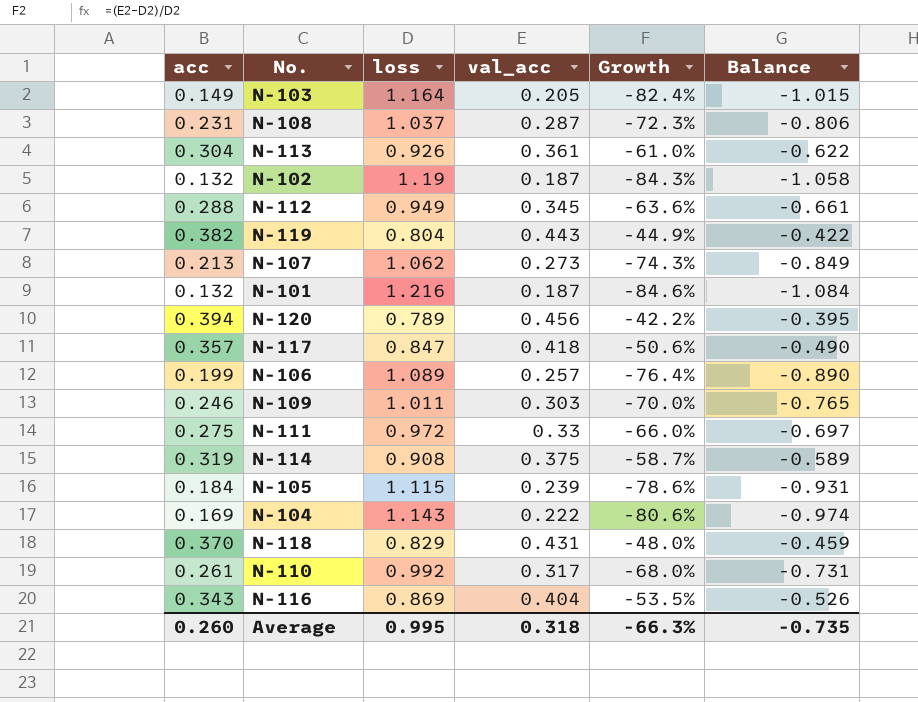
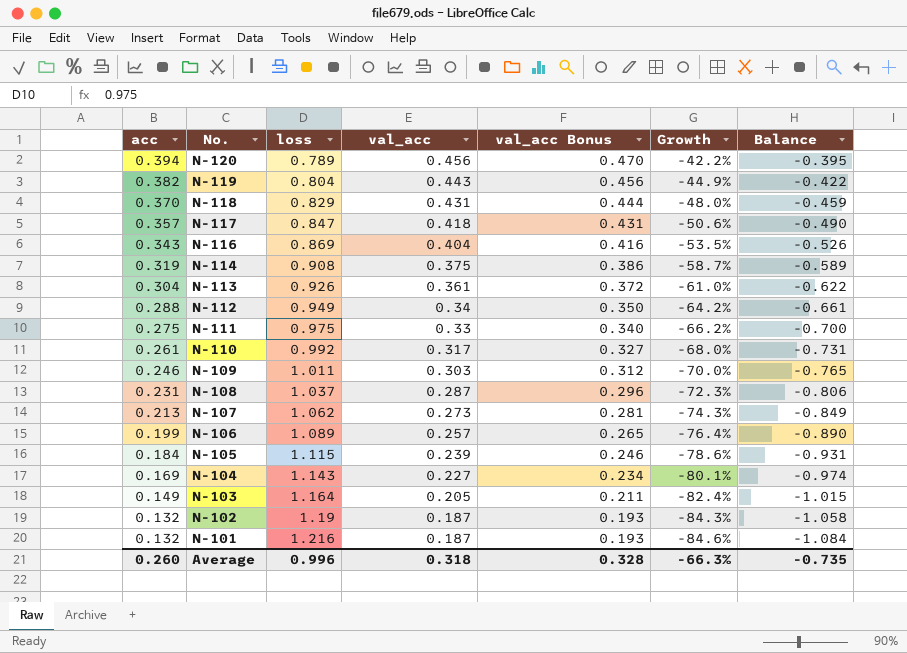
row order: none -> acc descending
column val_acc Bonus | formula: none -> [val_acc] * 1.03
N-112 | val_acc: 0.345 -> 0.34
N-112 | Growth: -63.6% -> -64.2%
N-111 | loss: 0.972 -> 0.975
N-111 | Growth: -66.0% -> -66.2%
N-111 | Balance: -0.697 -> -0.700
N-104 | val_acc: 0.222 -> 0.227
N-104 | Growth: -80.6% -> -80.1%
Average | loss: 0.995 -> 0.996

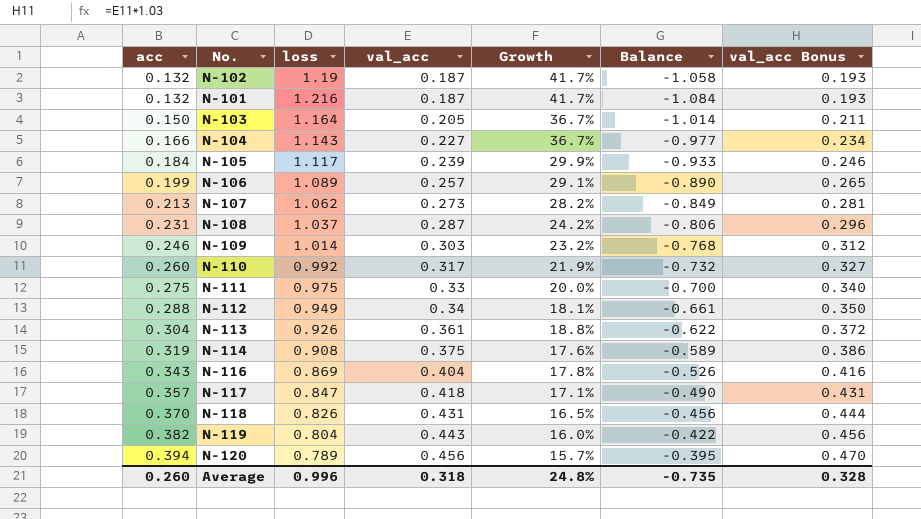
row order: acc descending -> acc ascending
column Growth | formula: ([val_acc] - [loss]) / [loss] -> ([val_acc] - [acc]) / [acc]
column val_acc Bonus | position: 5 -> 7
N-103 | acc: 0.149 -> 0.150
N-103 | Balance: -1.015 -> -1.014
N-104 | acc: 0.169 -> 0.166
N-104 | Balance: -0.974 -> -0.977
N-105 | loss: 1.115 -> 1.117
N-105 | Balance: -0.931 -> -0.933
N-109 | loss: 1.011 -> 1.014
N-109 | Balance: -0.765 -> -0.768
N-110 | acc: 0.261 -> 0.260
N-110 | Balance: -0.731 -> -0.732
N-118 | loss: 0.829 -> 0.826
N-118 | Balance: -0.459 -> -0.456
Average | Growth: -66.3% -> 24.8%

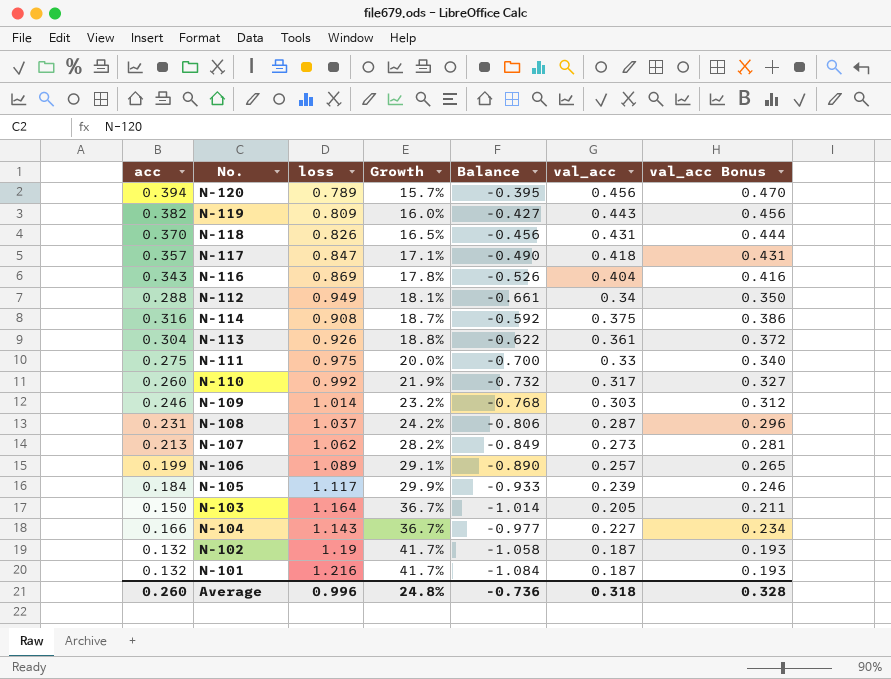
row order: acc ascending -> Growth ascending
column val_acc | position: 4 -> 6
N-119 | loss: 0.804 -> 0.809
N-119 | Balance: -0.422 -> -0.427
N-114 | acc: 0.319 -> 0.316
N-114 | Growth: 17.6% -> 18.7%
N-114 | Balance: -0.589 -> -0.592
Average | Balance: -0.735 -> -0.736

